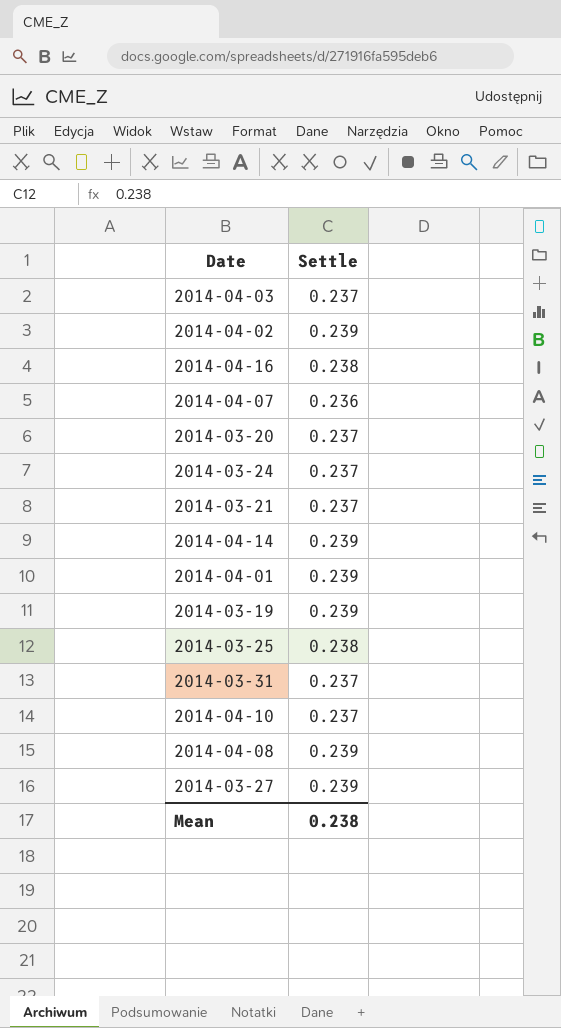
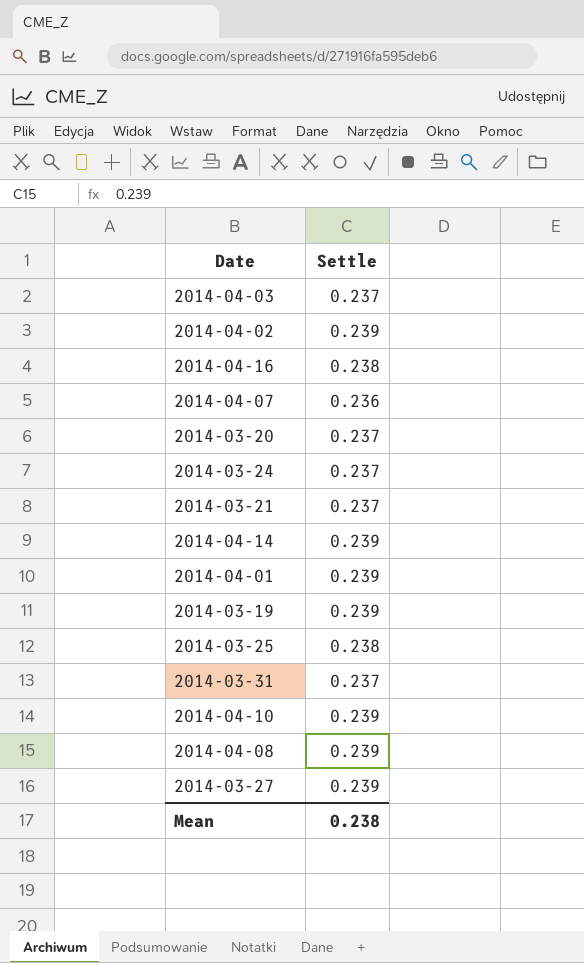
2014-04-10 | Settle: 0.237 -> 0.239

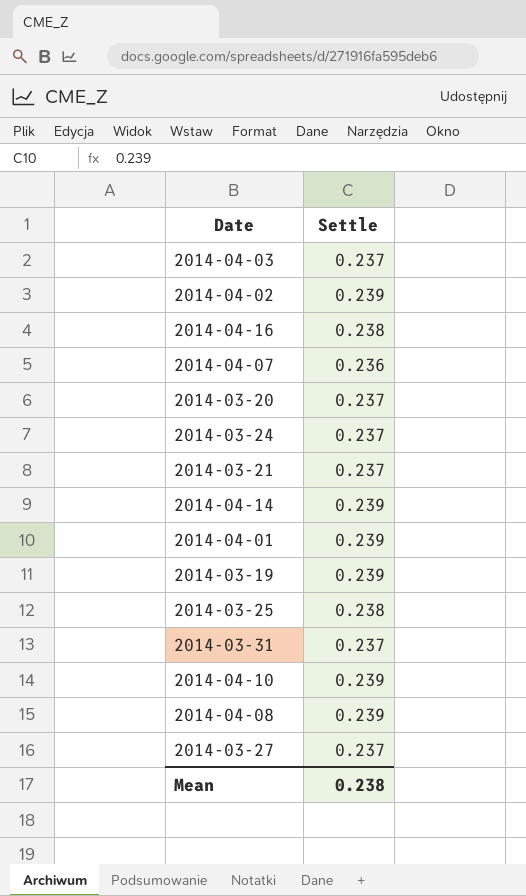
2014-03-27 | Settle: 0.239 -> 0.237

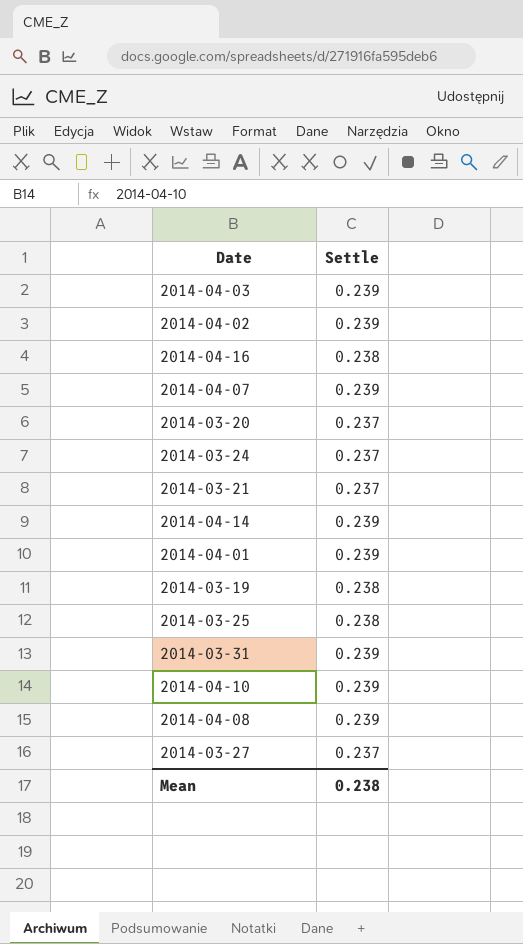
2014-04-03 | Settle: 0.237 -> 0.239
2014-04-07 | Settle: 0.236 -> 0.239
2014-03-19 | Settle: 0.239 -> 0.238
2014-03-31 | Settle: 0.237 -> 0.239

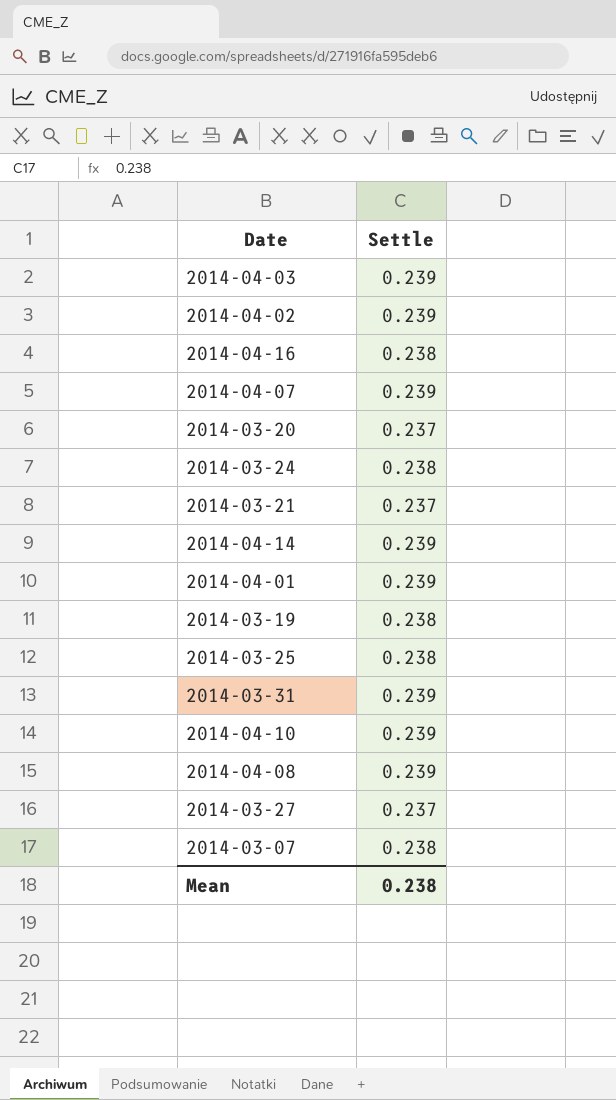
2014-03-24 | Settle: 0.237 -> 0.238
row 2014-03-07: none -> 0.238

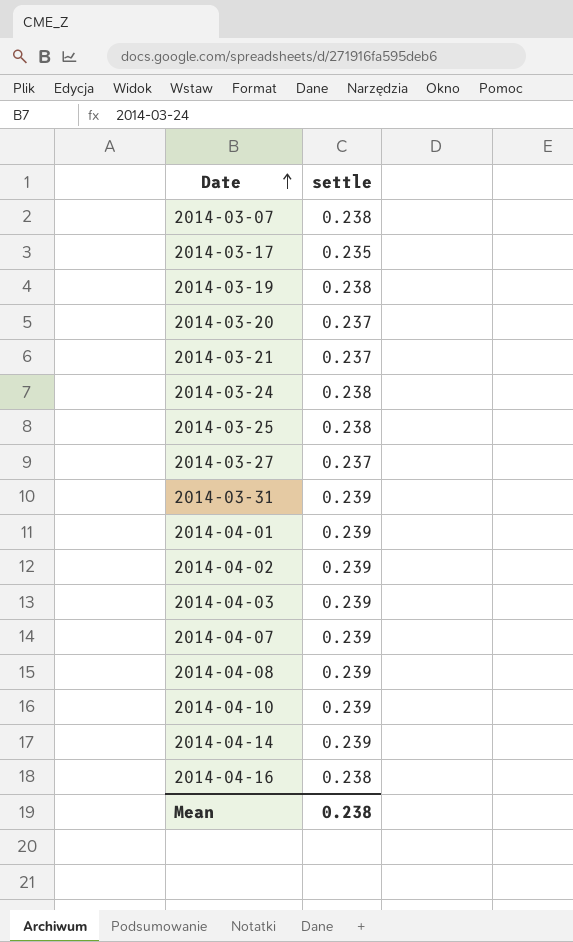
row order: none -> Date ascending
column name: Settle -> settle
row 2014-03-17: none -> 0.235

